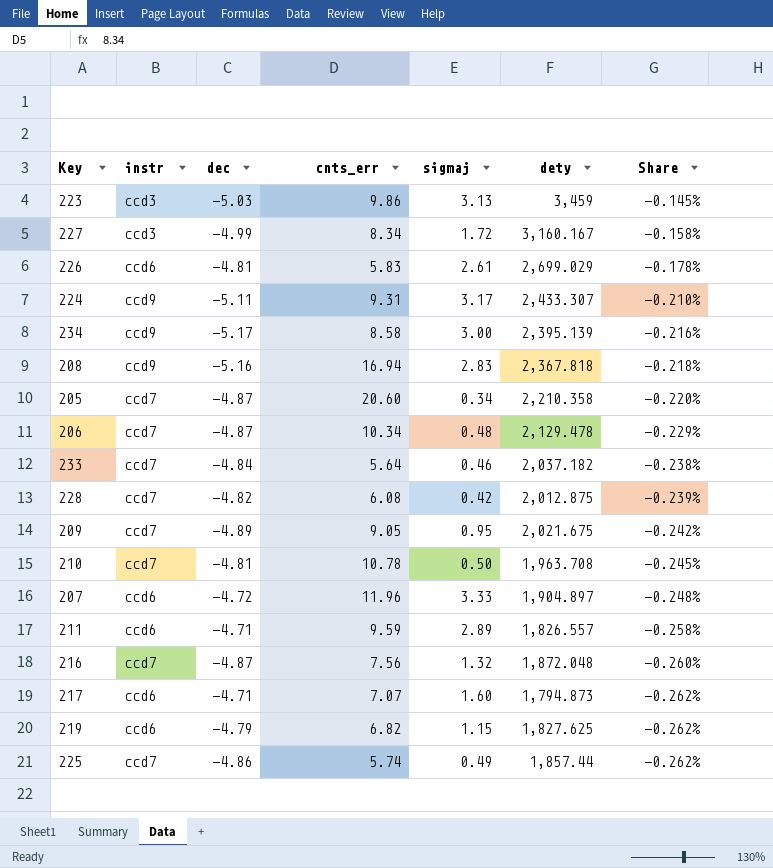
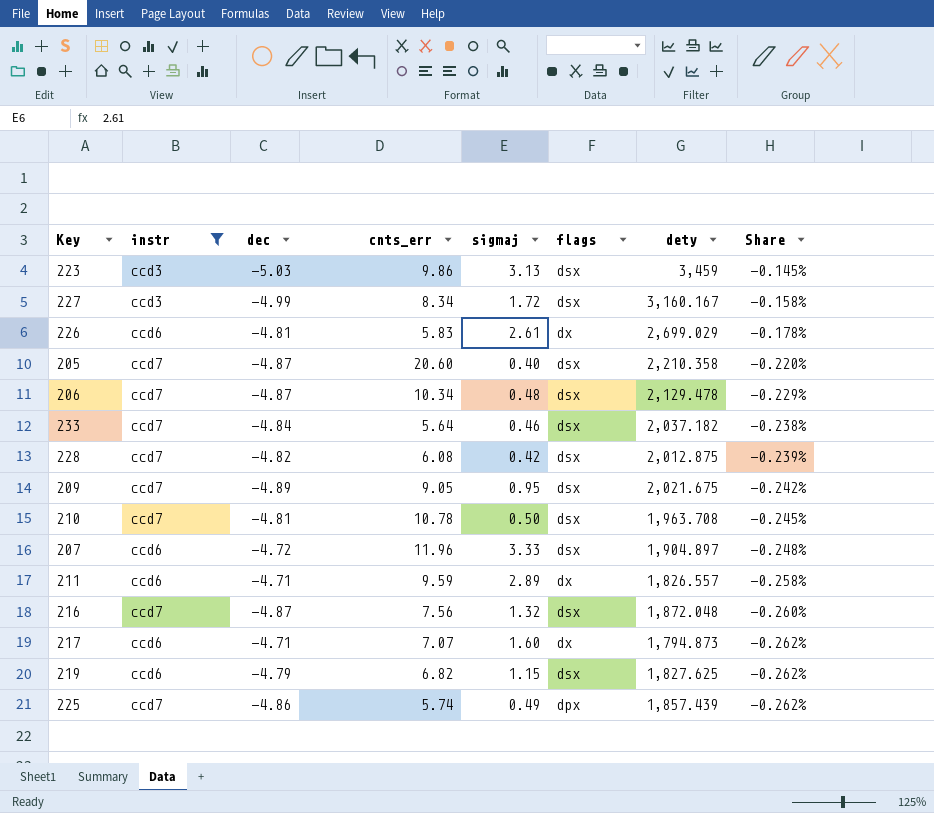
filter: none -> instr != ccd9
column flags | position: none -> 6
205 | sigmaj: 0.34 -> 0.40
225 | dety: 1,857.44 -> 1,857.439

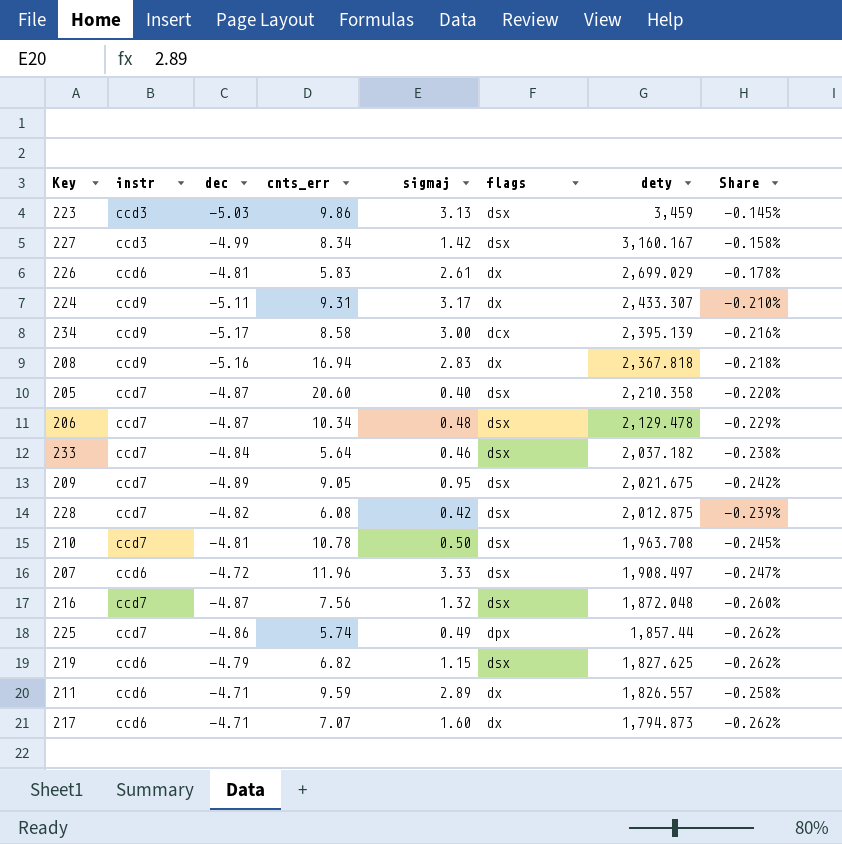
filter: instr != ccd9 -> none
row order: Share descending -> dety descending
227 | sigmaj: 1.72 -> 1.42
207 | dety: 1,904.897 -> 1,908.497
207 | Share: -0.248% -> -0.247%
225 | dety: 1,857.439 -> 1,857.44

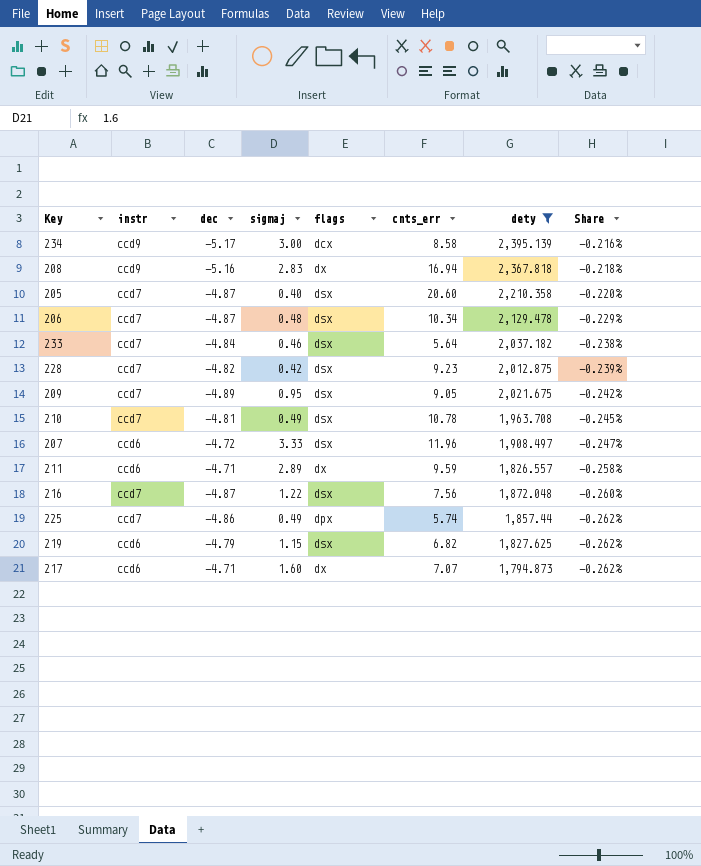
filter: none -> dety <= 2,395.139
row order: dety descending -> Share descending
column cnts_err | position: 4 -> 6
228 | cnts_err: 6.08 -> 9.23
210 | sigmaj: 0.50 -> 0.49
216 | sigmaj: 1.32 -> 1.22

